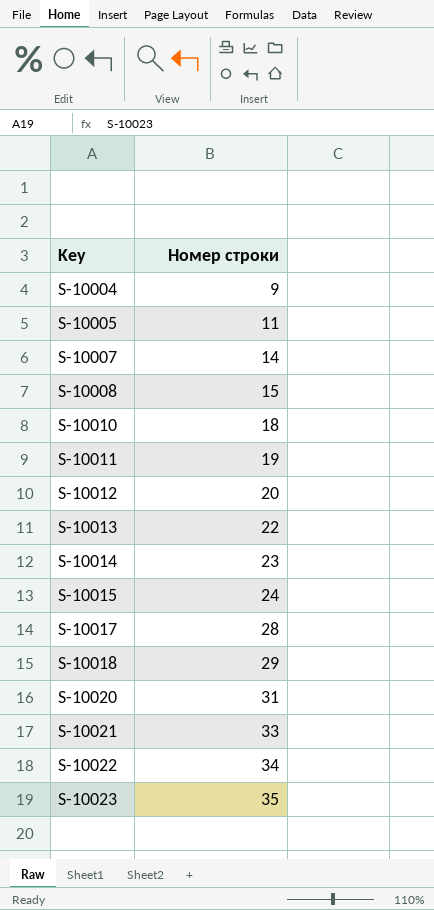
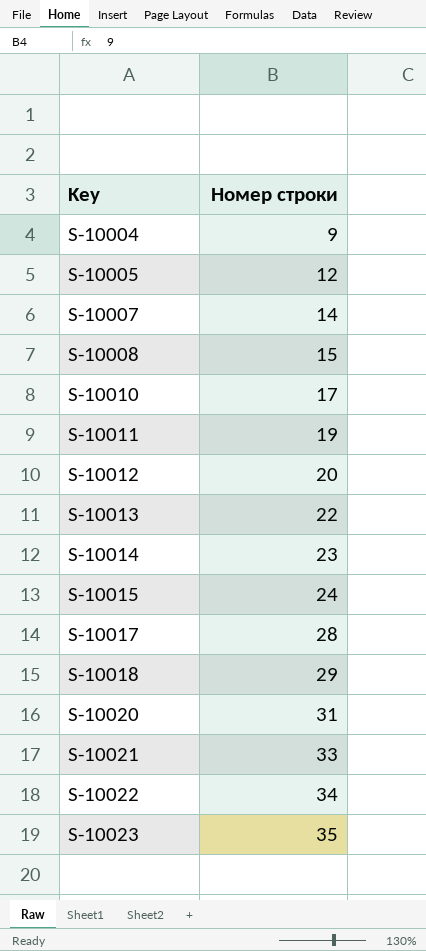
S-10005 | Номер строки: 11 -> 12
S-10010 | Номер строки: 18 -> 17

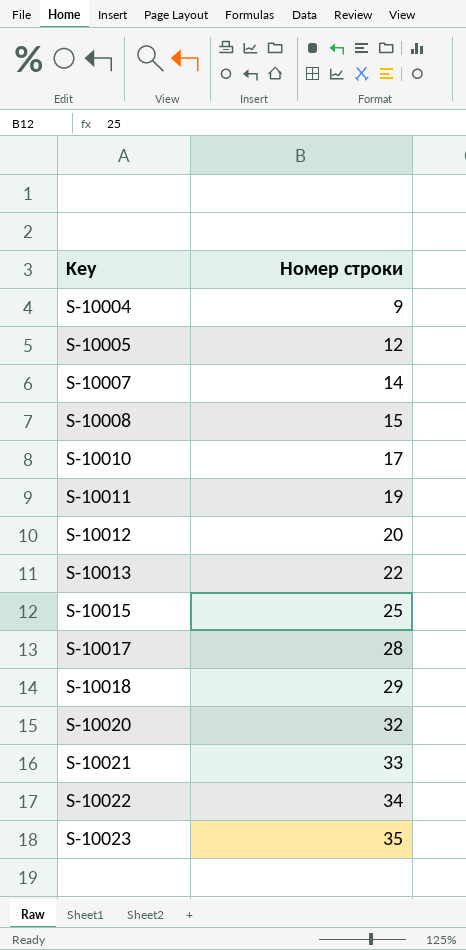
row S-10014: 23 -> none
S-10015 | Номер строки: 24 -> 25
S-10020 | Номер строки: 31 -> 32

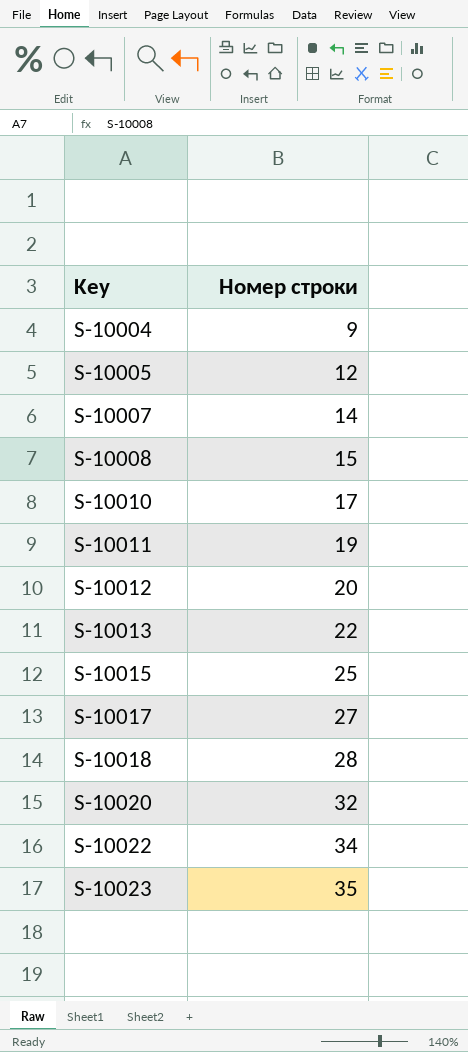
row S-10021: 33 -> none
S-10017 | Номер строки: 28 -> 27
S-10018 | Номер строки: 29 -> 28

